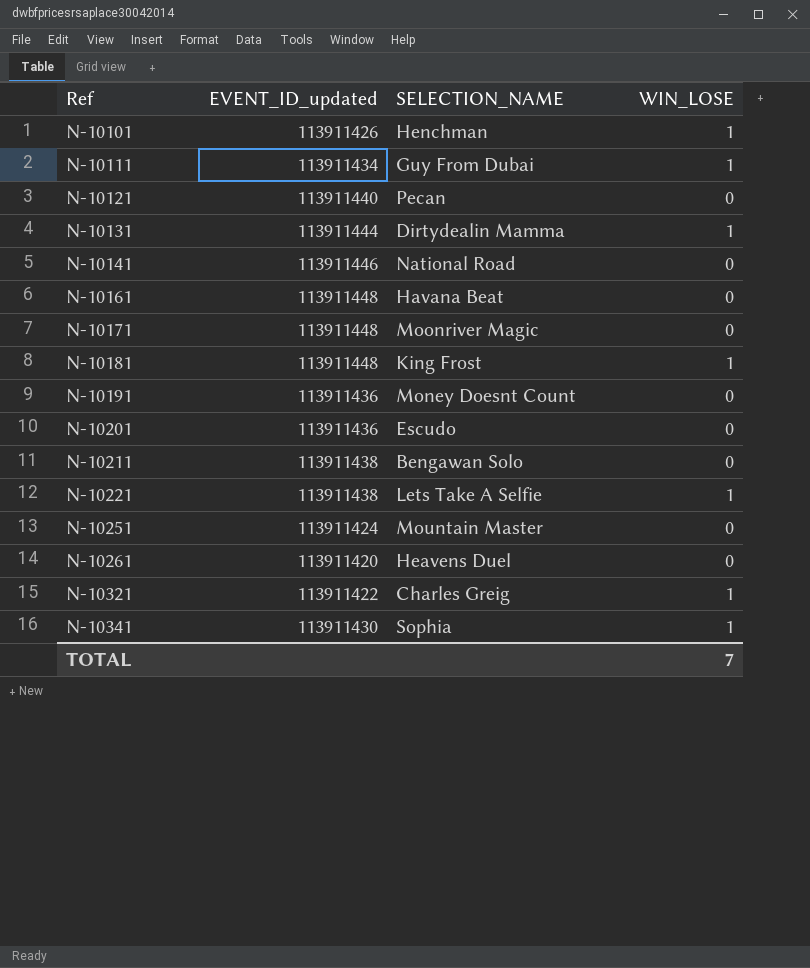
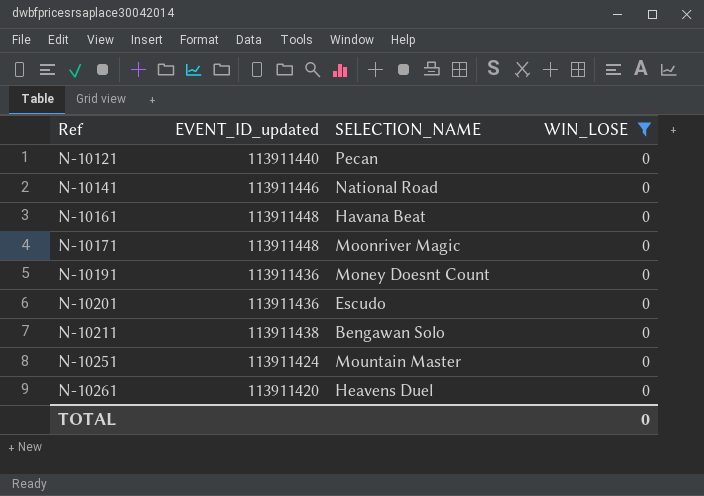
filter: none -> WIN_LOSE = 0
TOTAL | WIN_LOSE: 7 -> 0

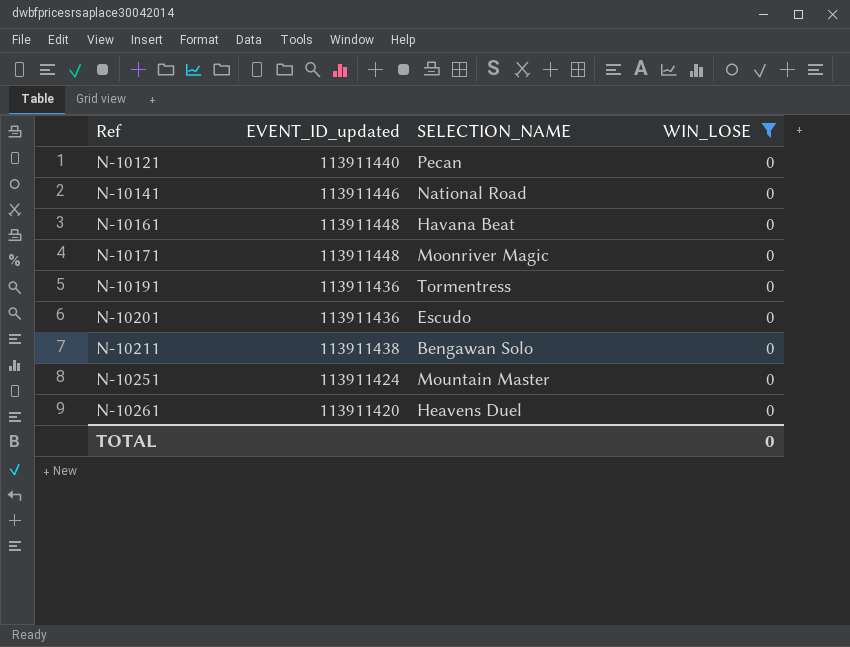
N-10191 | SELECTION_NAME: Money Doesnt Count -> Tormentress

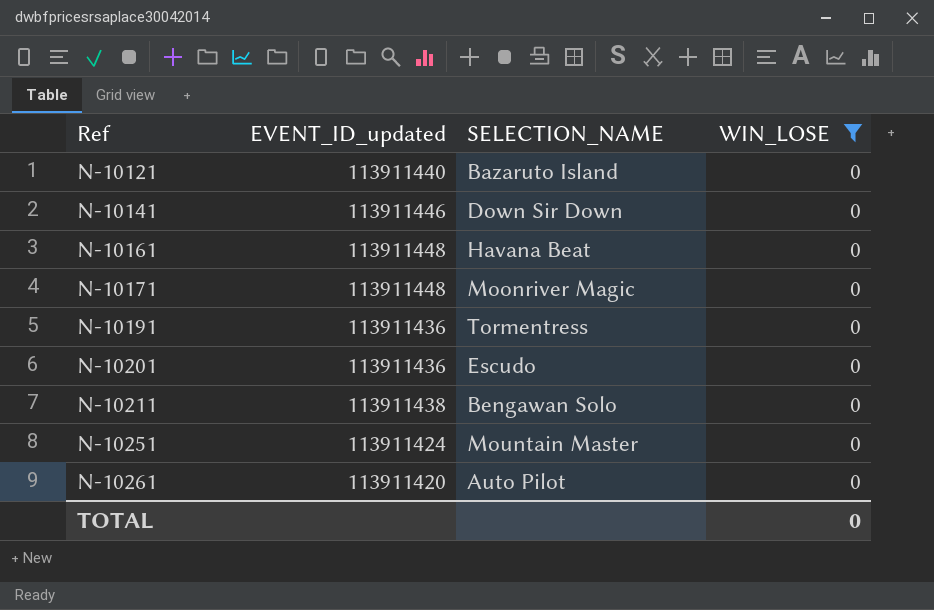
N-10121 | SELECTION_NAME: Pecan -> Bazaruto Island
N-10141 | SELECTION_NAME: National Road -> Down Sir Down
N-10261 | SELECTION_NAME: Heavens Duel -> Auto Pilot

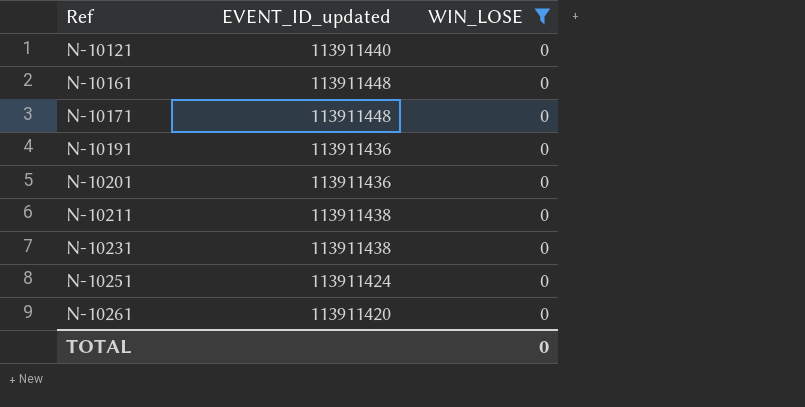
column SELECTION_NAME | position: 3 -> none
row N-10141: 113911446 | Down Sir Down | 0 -> none
row N-10231: none -> 113911438 | 0

